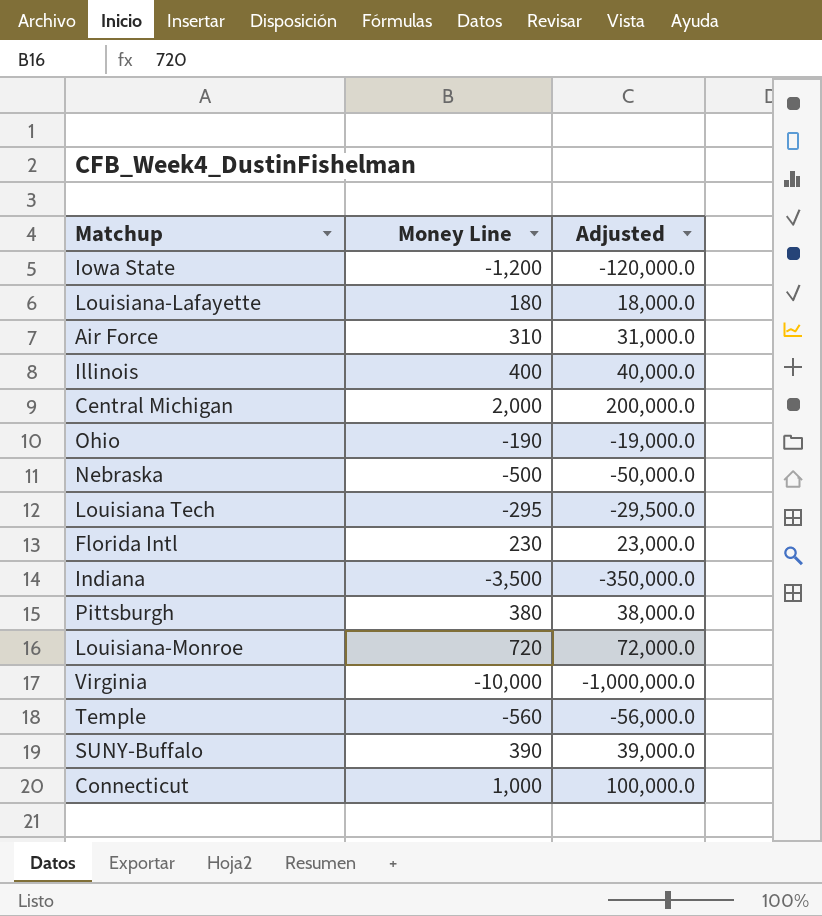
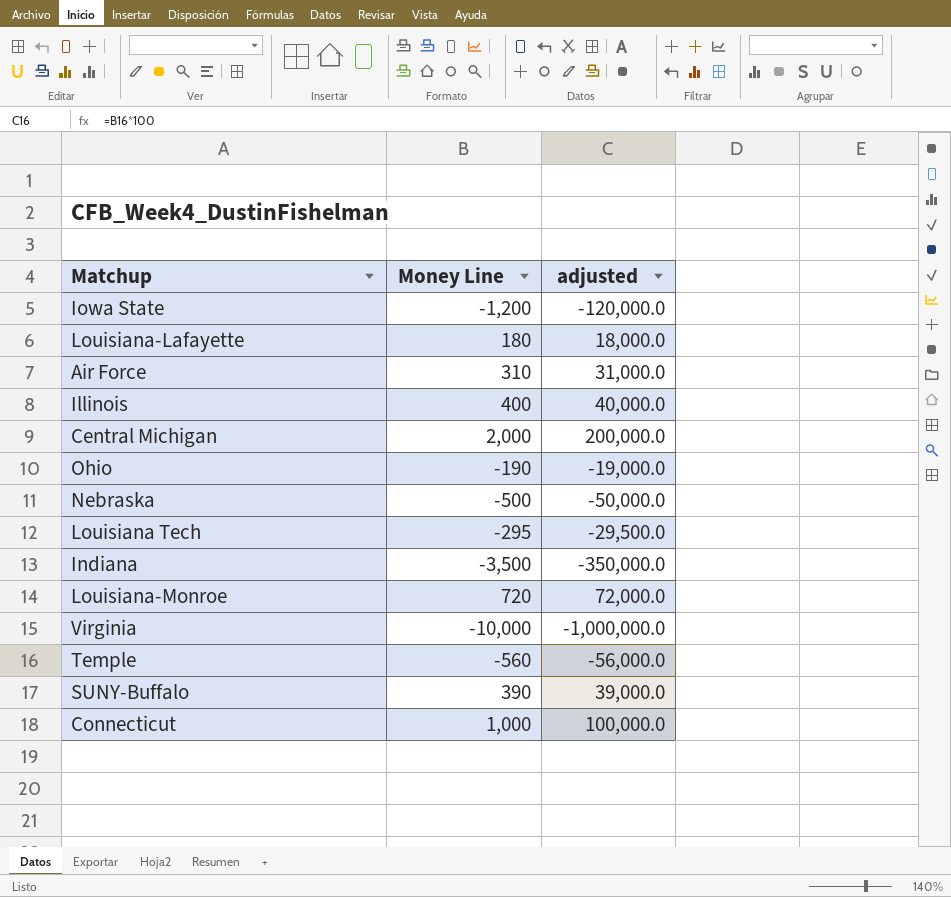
column name: Adjusted -> adjusted
row Florida Intl: 230 | 23,000.0 -> none
row Pittsburgh: 380 | 38,000.0 -> none

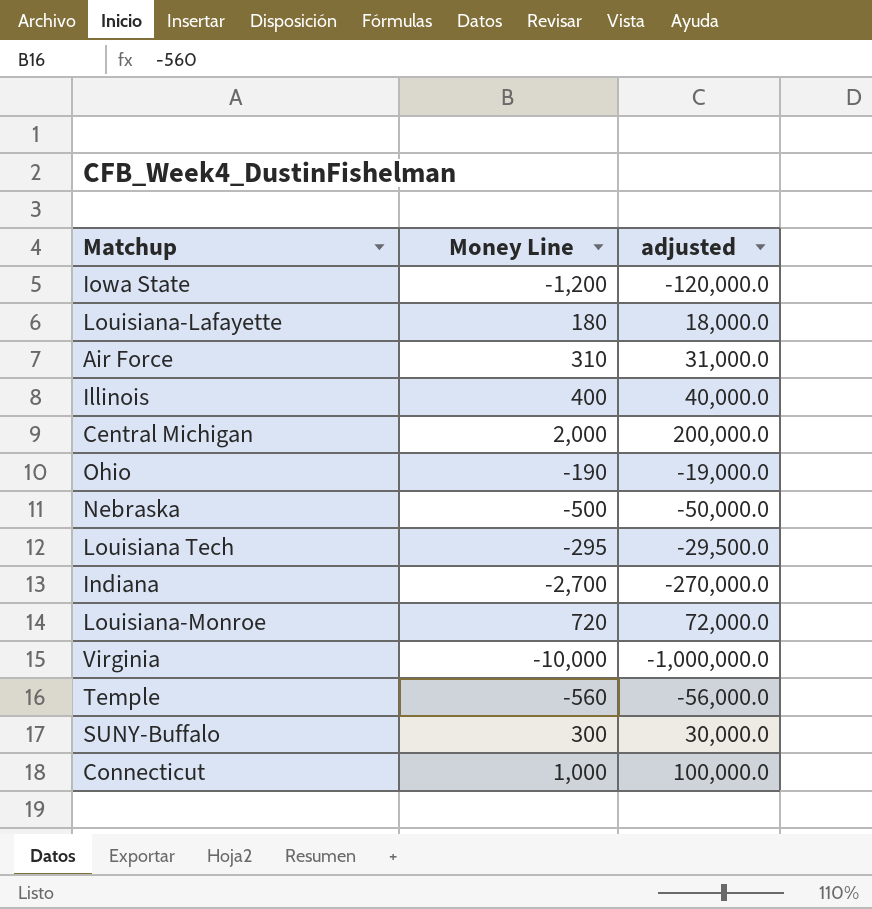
Indiana | Money Line: -3,500 -> -2,700
Indiana | adjusted: -350,000.0 -> -270,000.0
SUNY-Buffalo | Money Line: 390 -> 300
SUNY-Buffalo | adjusted: 39,000.0 -> 30,000.0

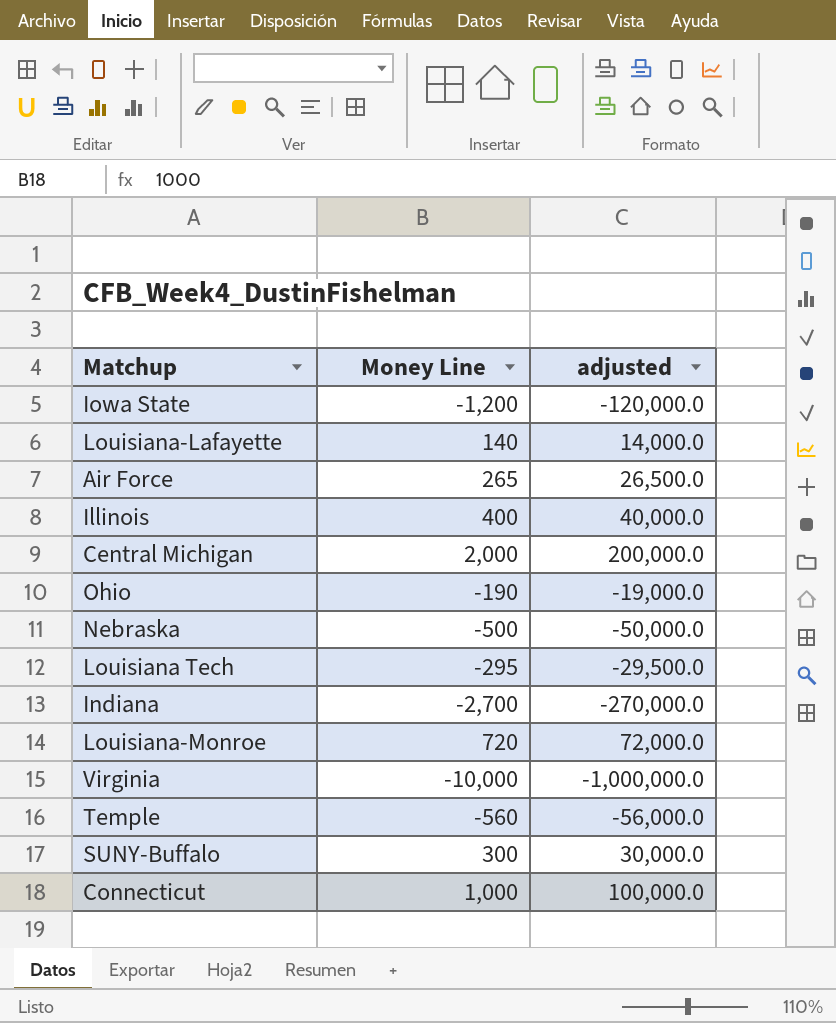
Louisiana-Lafayette | Money Line: 180 -> 140
Louisiana-Lafayette | adjusted: 18,000.0 -> 14,000.0
Air Force | Money Line: 310 -> 265
Air Force | adjusted: 31,000.0 -> 26,500.0

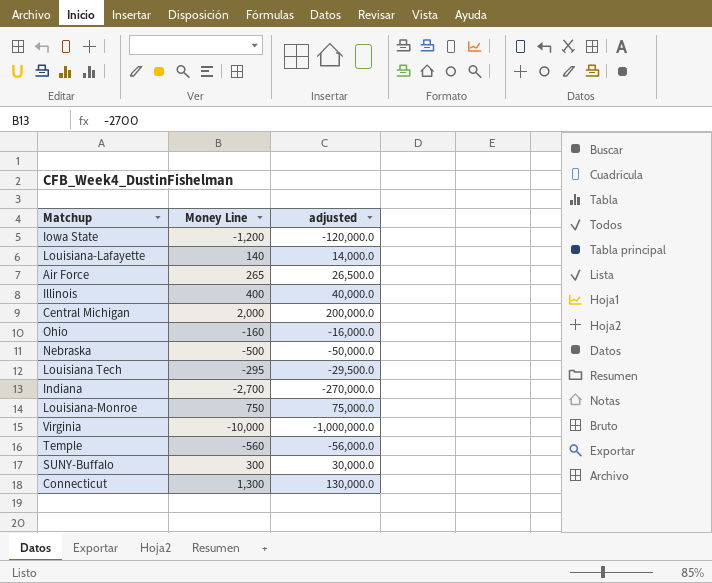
Ohio | Money Line: -190 -> -160
Ohio | adjusted: -19,000.0 -> -16,000.0
Louisiana-Monroe | Money Line: 720 -> 750
Louisiana-Monroe | adjusted: 72,000.0 -> 75,000.0
Connecticut | Money Line: 1,000 -> 1,300
Connecticut | adjusted: 100,000.0 -> 130,000.0

